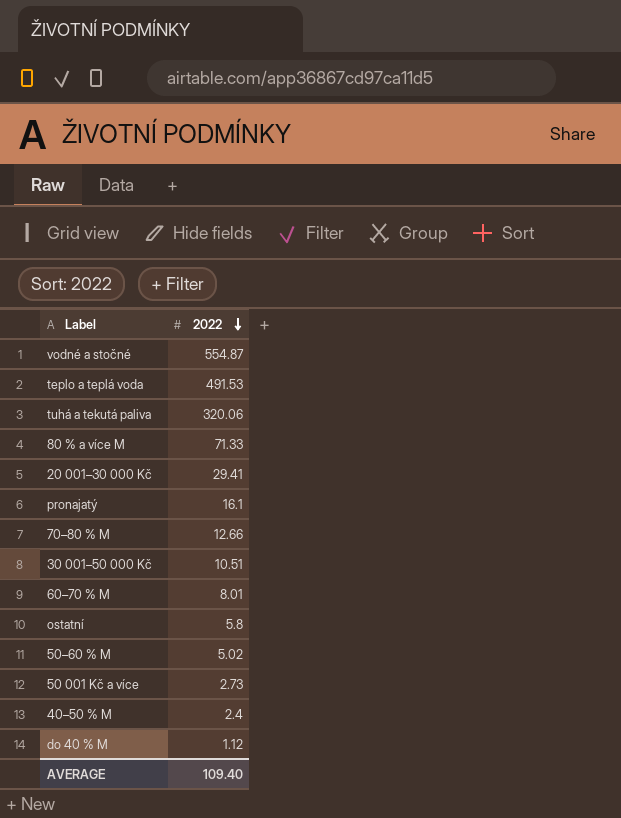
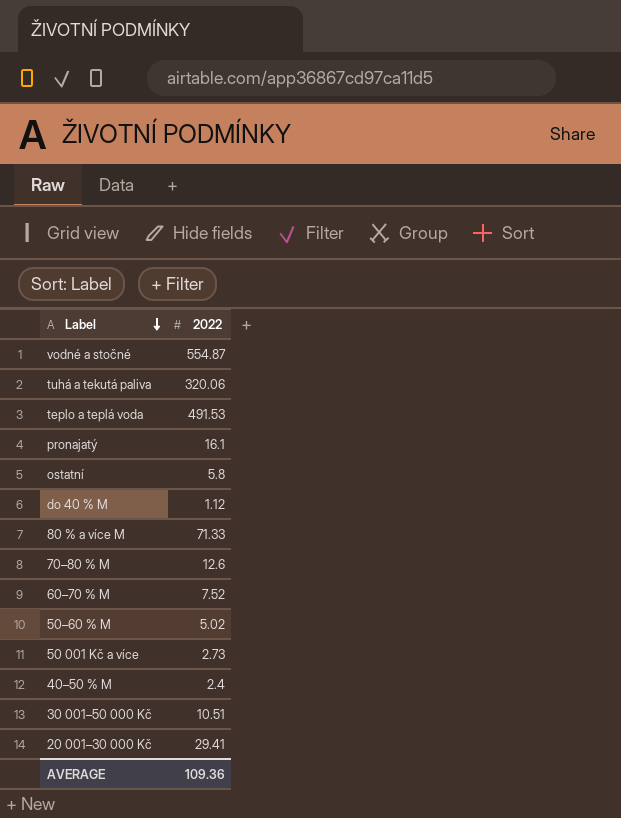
row order: 2022 descending -> Label descending
70–80 % M | 2022: 12.66 -> 12.6
60–70 % M | 2022: 8.01 -> 7.52
AVERAGE | 2022: 109.40 -> 109.36

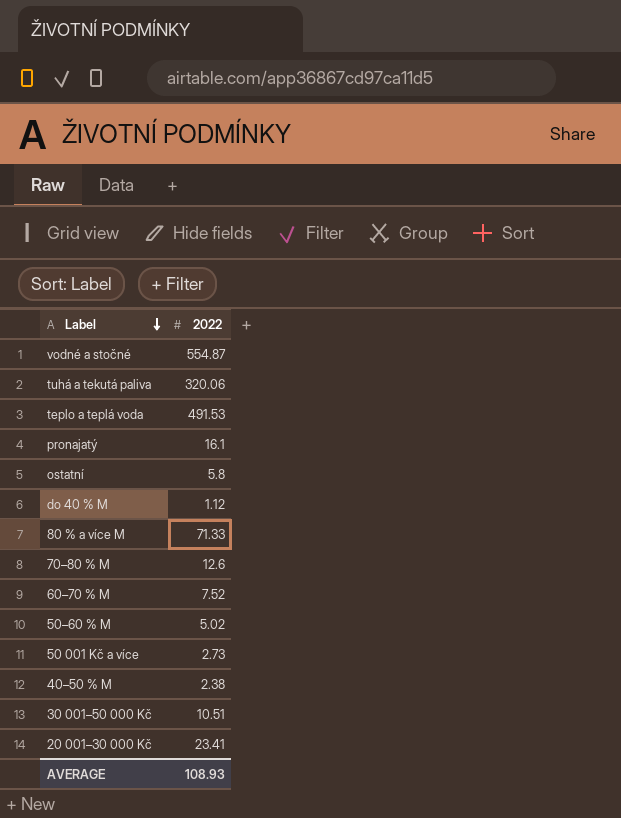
40–50 % M | 2022: 2.4 -> 2.38
20 001–30 000 Kč | 2022: 29.41 -> 23.41
AVERAGE | 2022: 109.36 -> 108.93

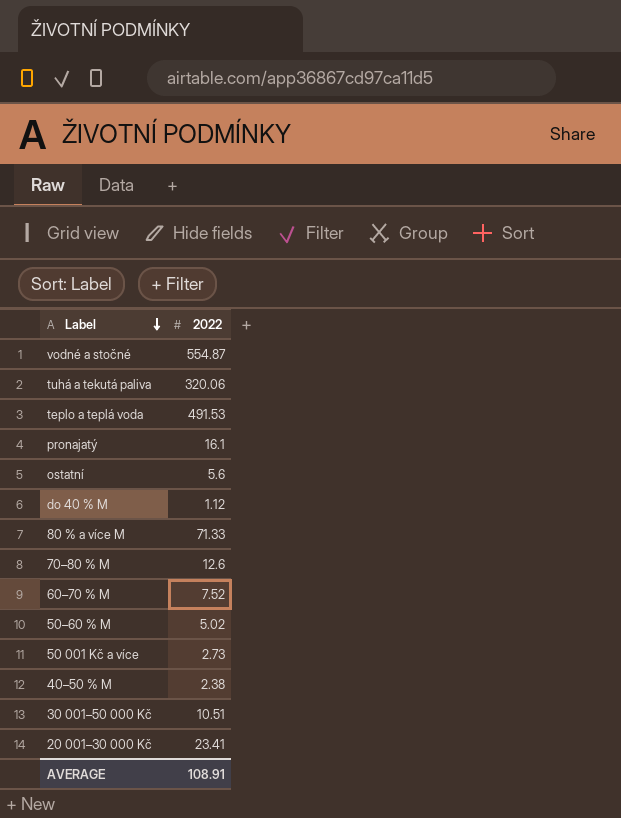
ostatní | 2022: 5.8 -> 5.6
AVERAGE | 2022: 108.93 -> 108.91

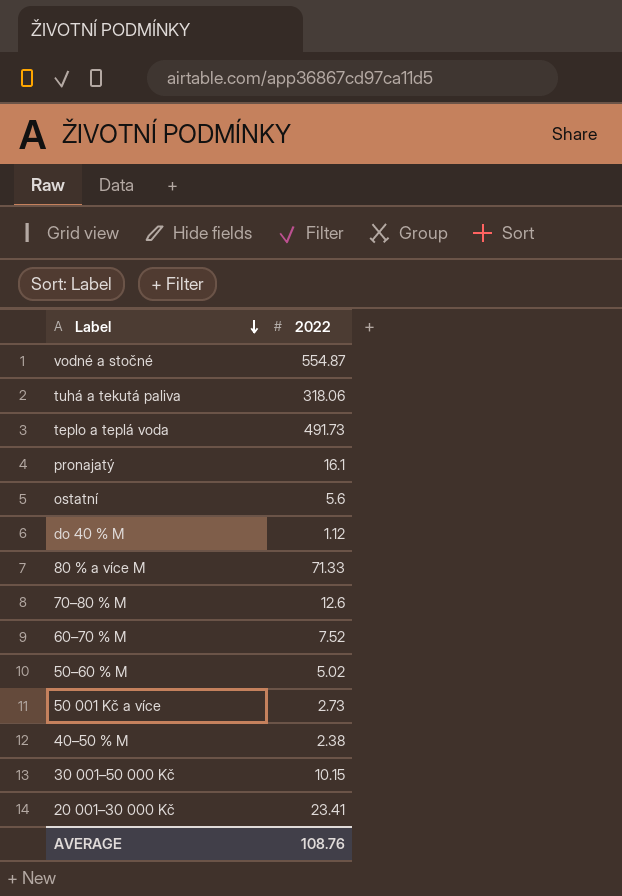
tuhá a tekutá paliva | 2022: 320.06 -> 318.06
teplo a teplá voda | 2022: 491.53 -> 491.73
30 001–50 000 Kč | 2022: 10.51 -> 10.15
AVERAGE | 2022: 108.91 -> 108.76

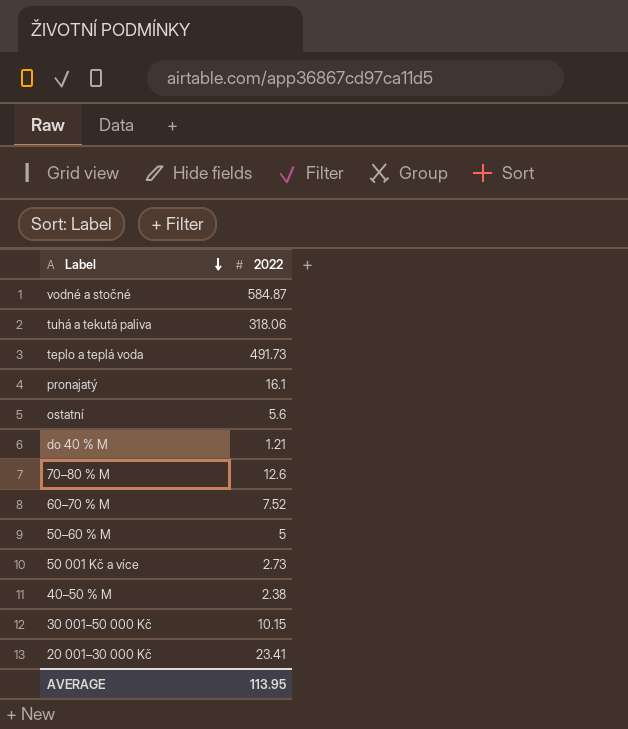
row 80 % a více M: 71.33 -> none
vodné a stočné | 2022: 554.87 -> 584.87
do 40 % M | 2022: 1.12 -> 1.21
50–60 % M | 2022: 5.02 -> 5
AVERAGE | 2022: 108.76 -> 113.95

